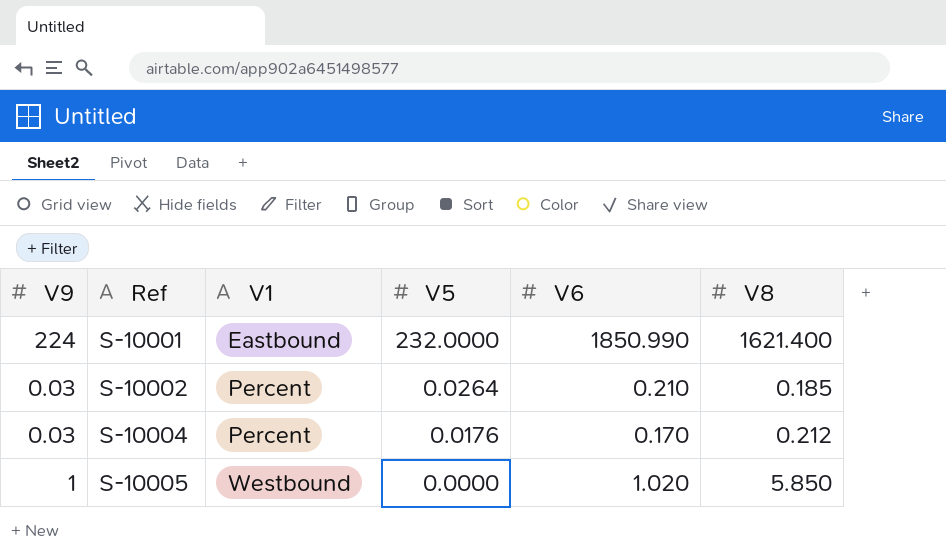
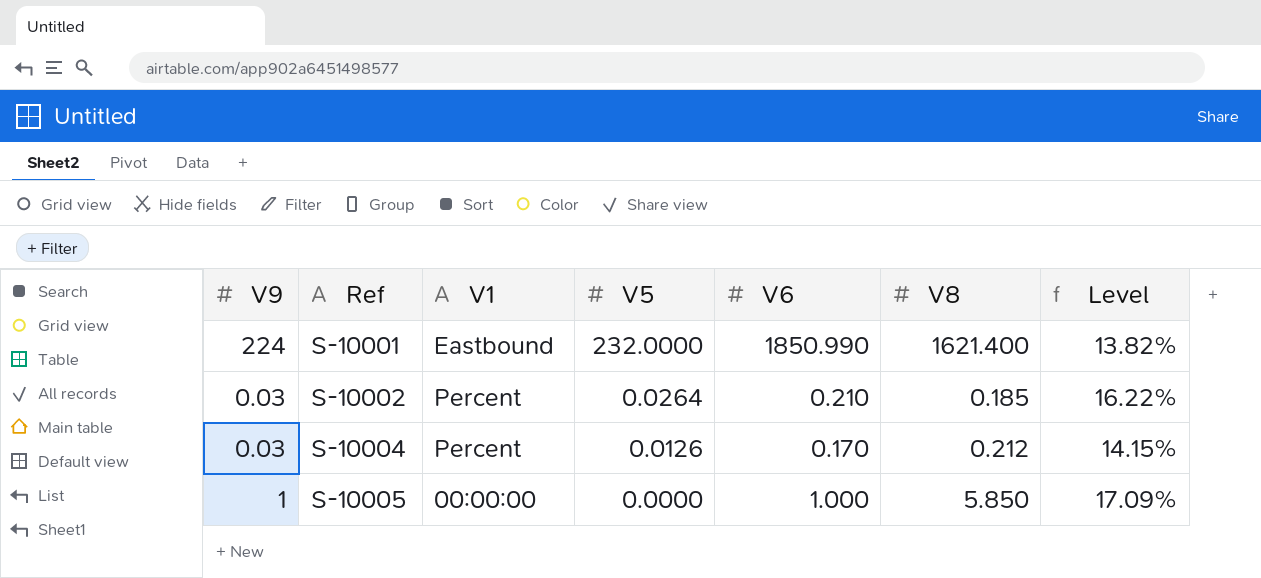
column Level | formula: none -> [V9] / [V8]
S-10004 | V5: 0.0176 -> 0.0126
S-10005 | V1: Westbound -> 00:00:00
S-10005 | V6: 1.020 -> 1.000

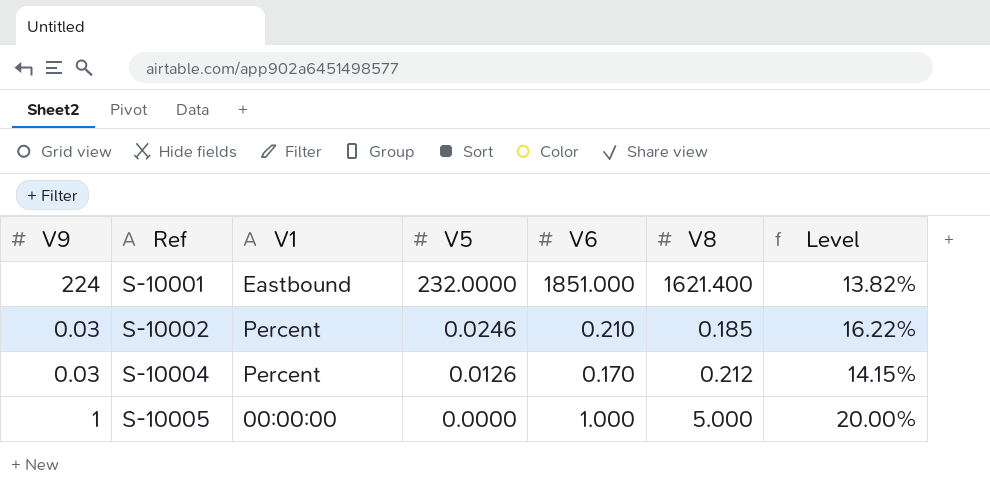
S-10001 | V6: 1850.990 -> 1851.000
S-10002 | V5: 0.0264 -> 0.0246
S-10005 | V8: 5.850 -> 5.000
S-10005 | Level: 17.09% -> 20.00%

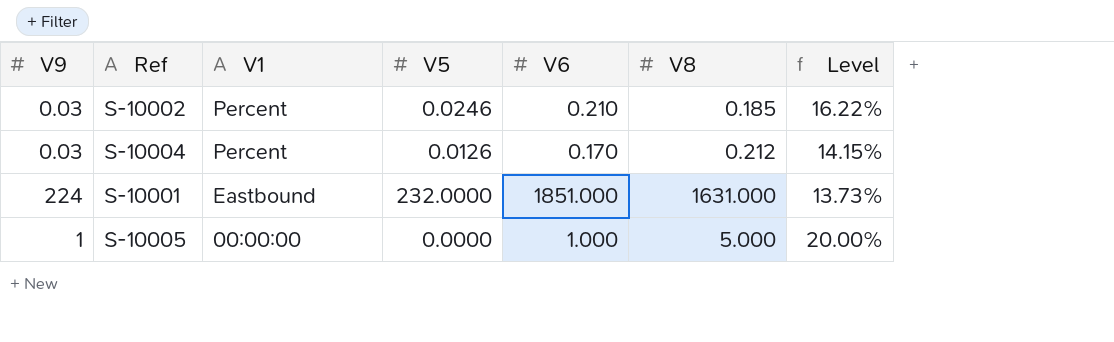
row order: Ref ascending -> V1 descending
S-10001 | V8: 1621.400 -> 1631.000
S-10001 | Level: 13.82% -> 13.73%

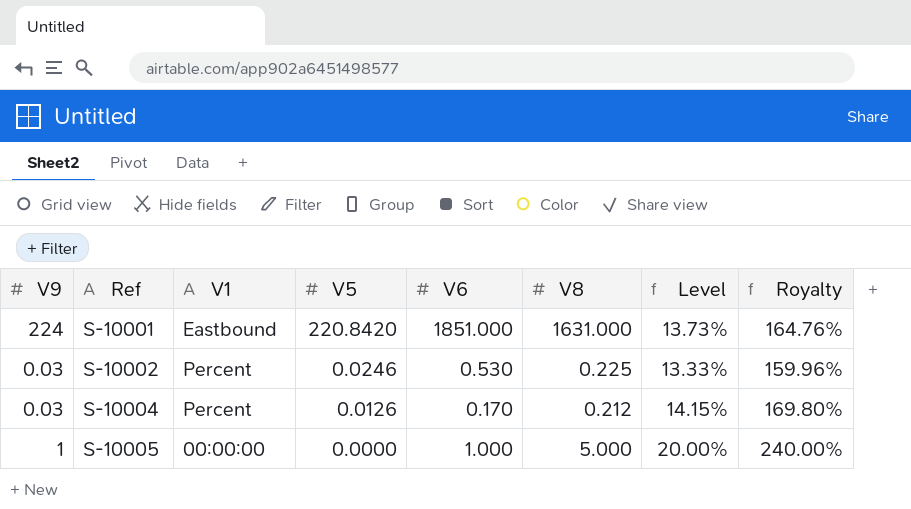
row order: V1 descending -> Ref ascending
column Royalty | formula: none -> [Level] * 12
S-10001 | V5: 232.0000 -> 220.8420
S-10002 | V6: 0.210 -> 0.530
S-10002 | V8: 0.185 -> 0.225
S-10002 | Level: 16.22% -> 13.33%

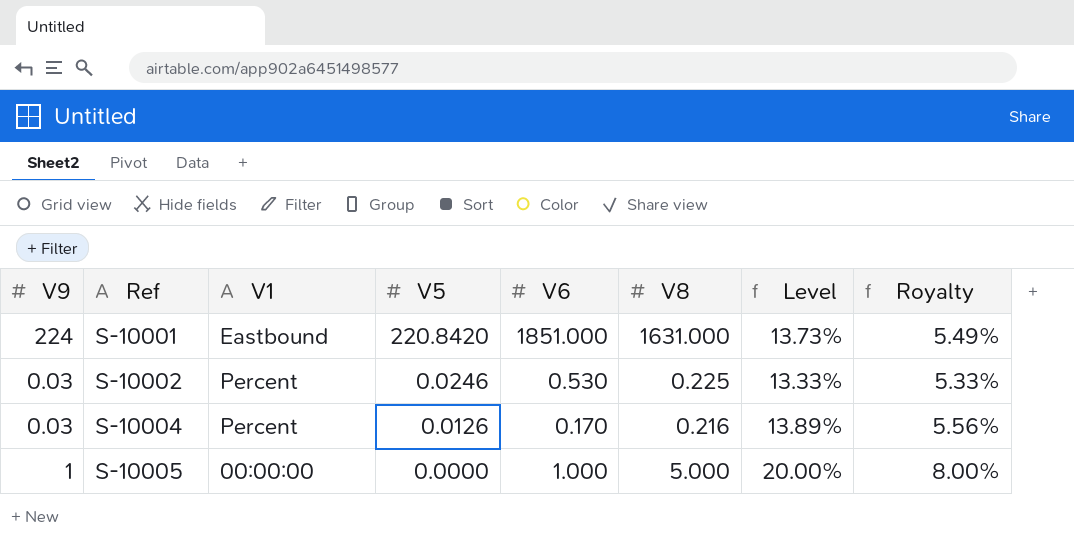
column Royalty | formula: [Level] * 12 -> [Level] * 0.4
S-10004 | V8: 0.212 -> 0.216
S-10004 | Level: 14.15% -> 13.89%

